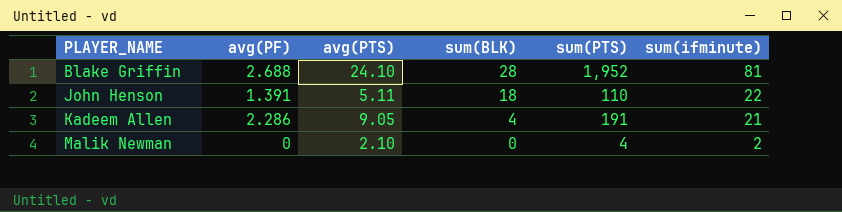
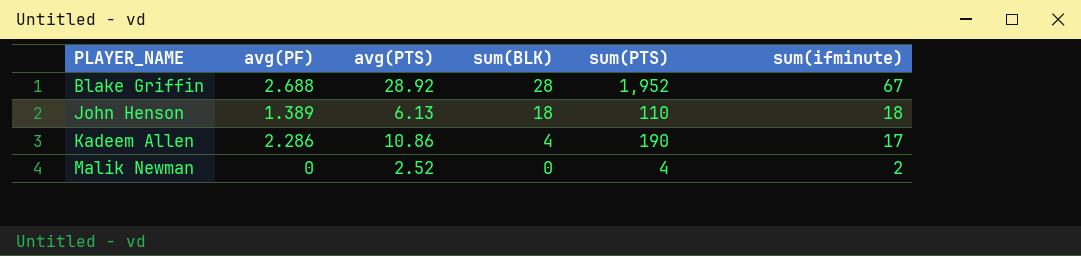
Blake Griffin | avg(PTS): 24.10 -> 28.92
Blake Griffin | sum(ifminute): 81 -> 67
John Henson | avg(PF): 1.391 -> 1.389
John Henson | avg(PTS): 5.11 -> 6.13
John Henson | sum(ifminute): 22 -> 18
Kadeem Allen | avg(PTS): 9.05 -> 10.86
Kadeem Allen | sum(PTS): 191 -> 190
Kadeem Allen | sum(ifminute): 21 -> 17
Malik Newman | avg(PTS): 2.10 -> 2.52

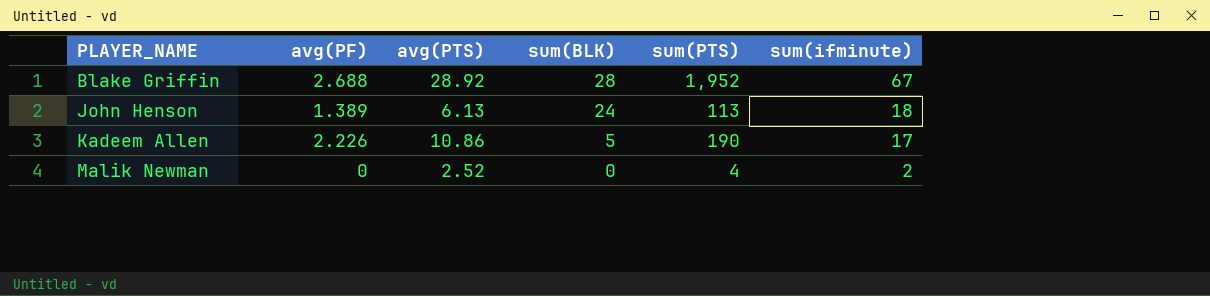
John Henson | sum(BLK): 18 -> 24
John Henson | sum(PTS): 110 -> 113
Kadeem Allen | avg(PF): 2.286 -> 2.226
Kadeem Allen | sum(BLK): 4 -> 5

